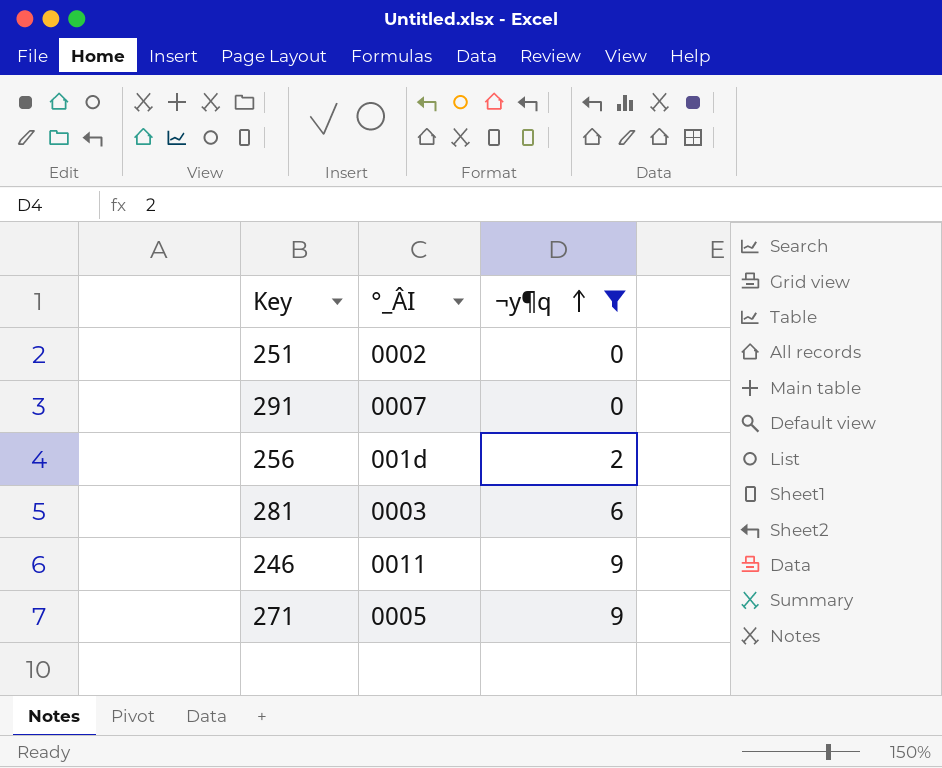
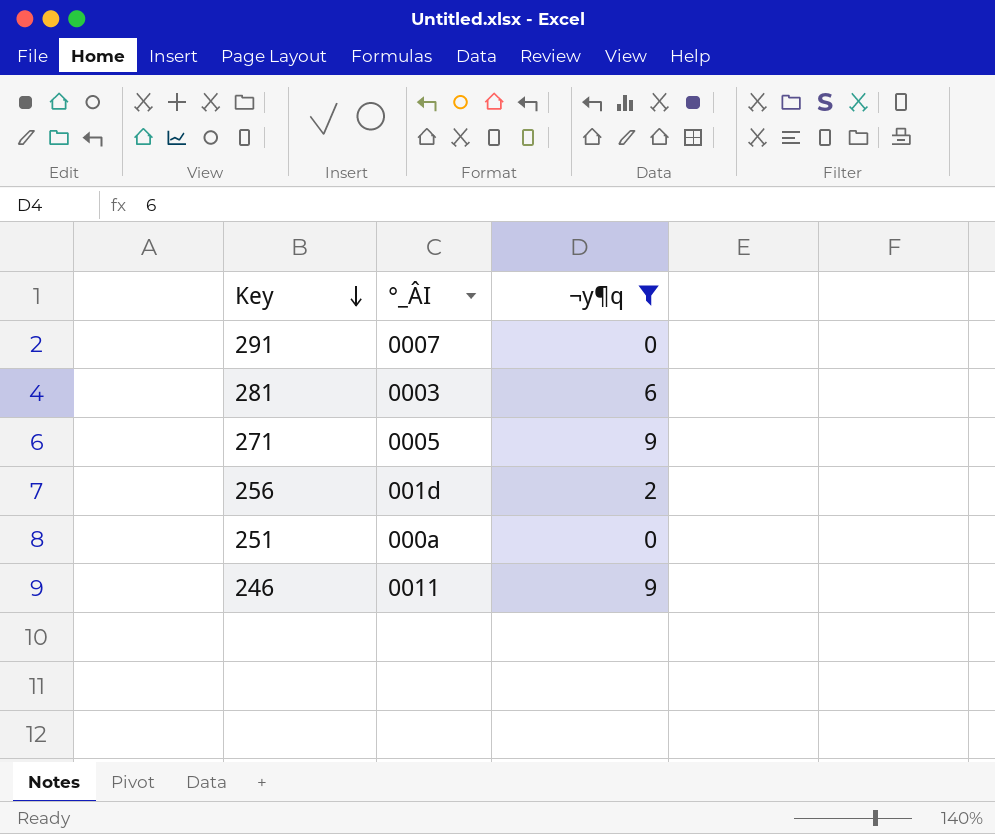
row order: ¬y¶q ascending -> Key descending
251 | °_ÂI: 0002 -> 000a

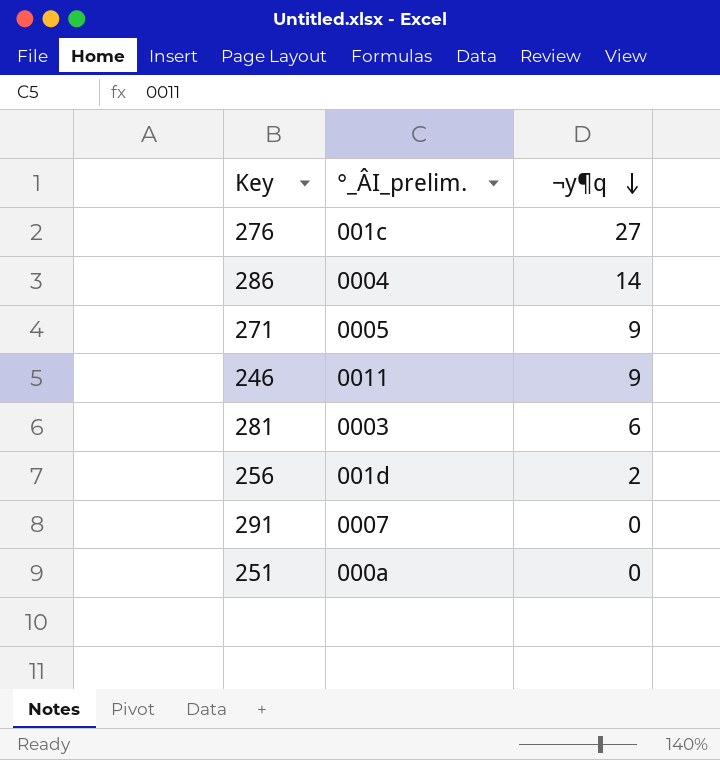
filter: ¬y¶q <= 9 -> none
row order: Key descending -> ¬y¶q descending
column name: °_ÂI -> °_ÂI_prelim.

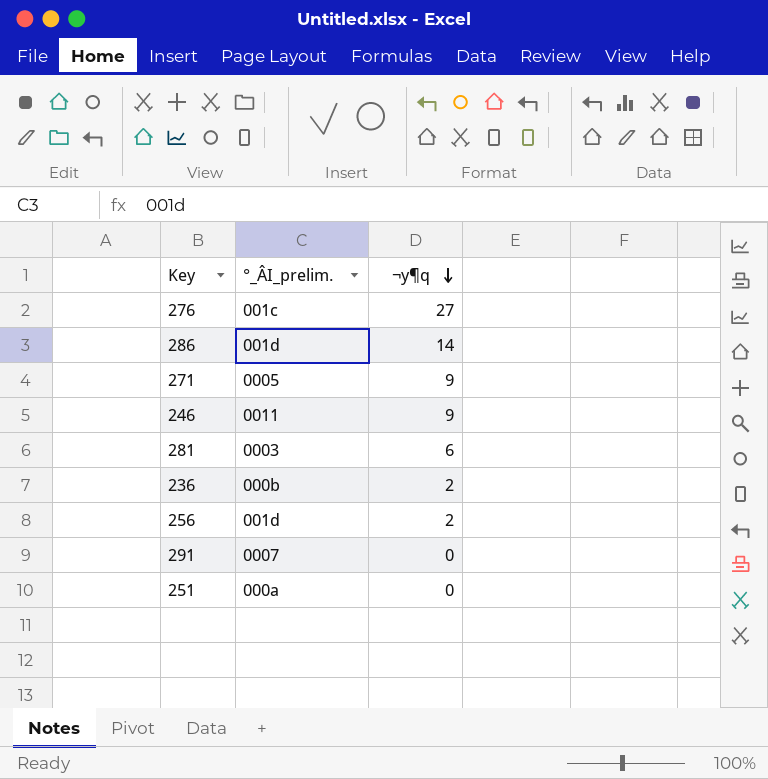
286 | °_ÂI_prelim.: 0004 -> 001d
row 236: none -> 000b | 2

